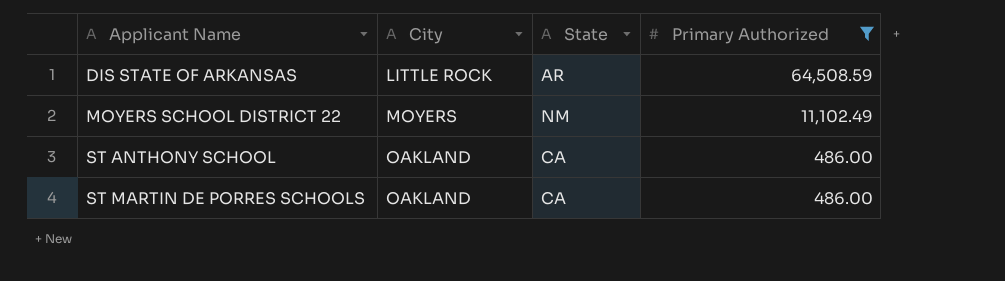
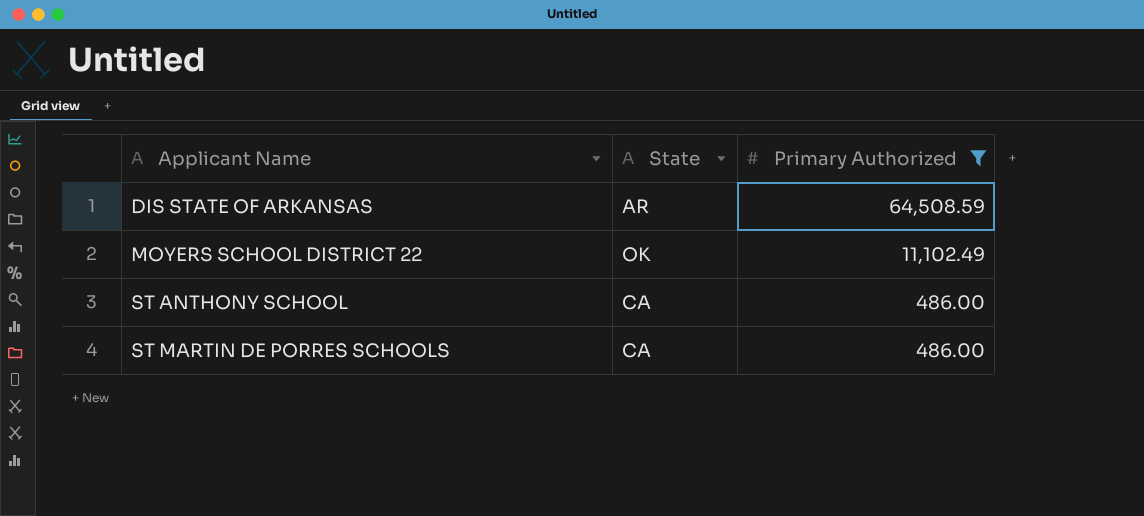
column City | position: 2 -> none
MOYERS SCHOOL DISTRICT 22 | State: NM -> OK

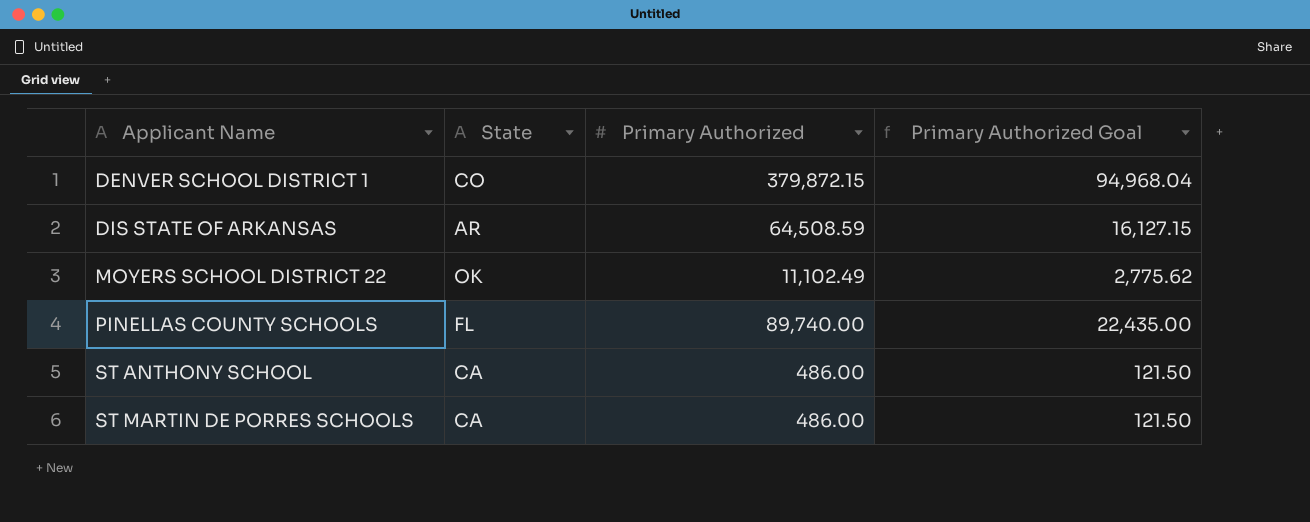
filter: Primary Authorized <= 64,508.59 -> none
column Primary Authorized Goal | formula: none -> [Primary Authorized] * 0.25

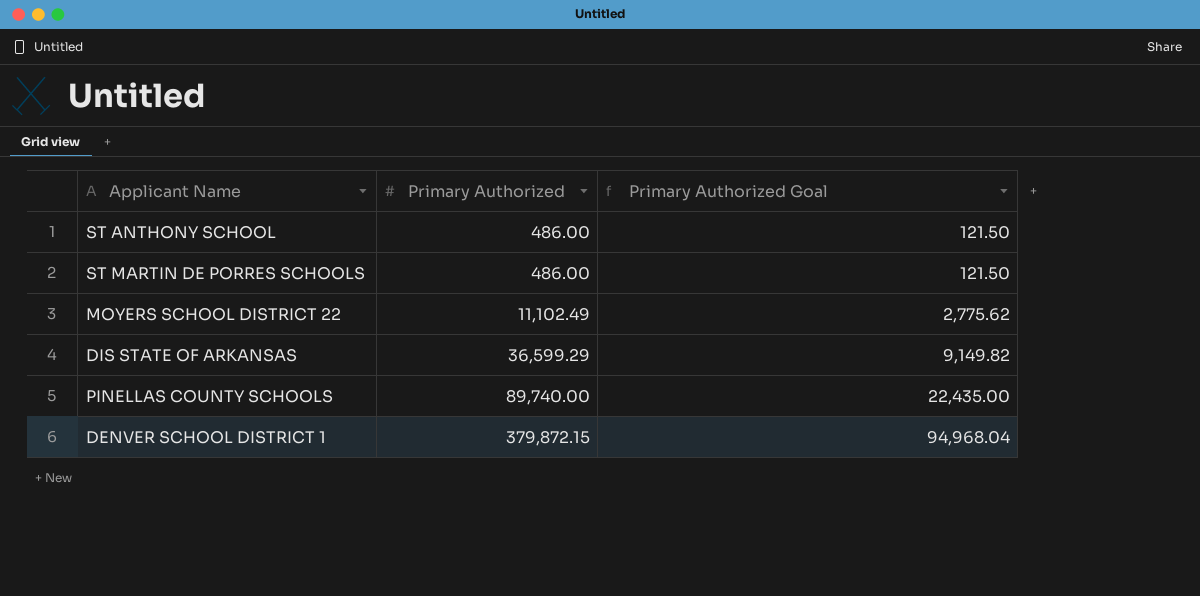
row order: Applicant Name ascending -> Primary Authorized ascending
column State | position: 2 -> none
DIS STATE OF ARKANSAS | Primary Authorized: 64,508.59 -> 36,599.29
DIS STATE OF ARKANSAS | Primary Authorized Goal: 16,127.15 -> 9,149.82

